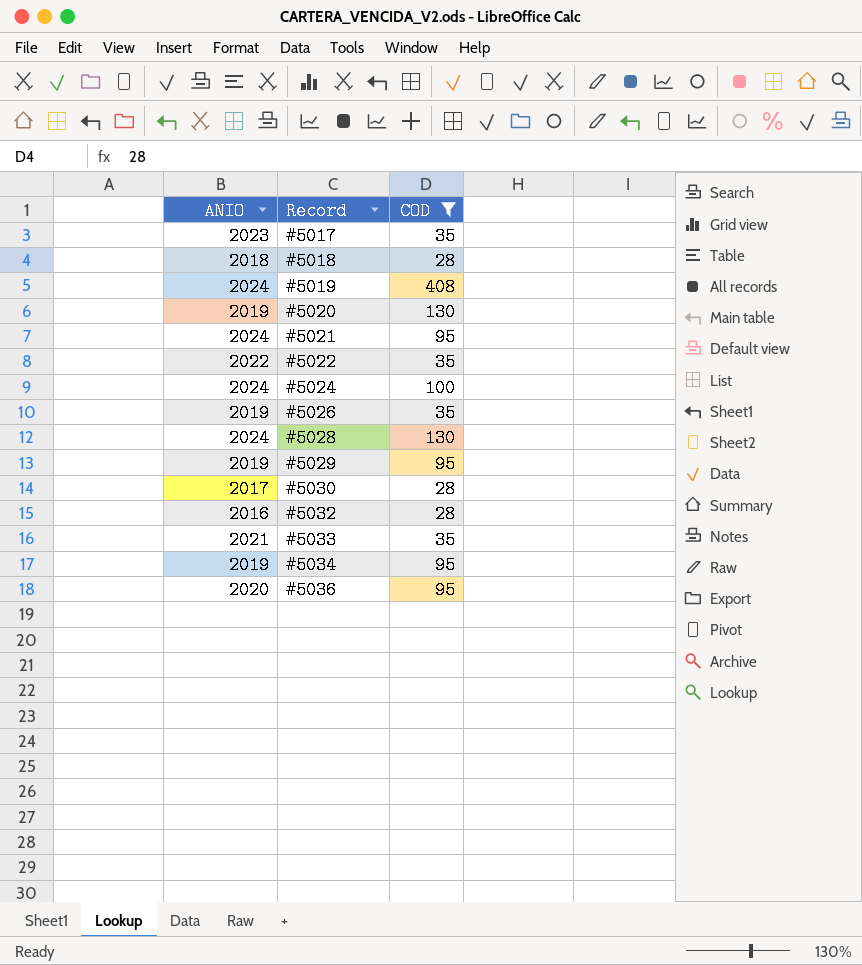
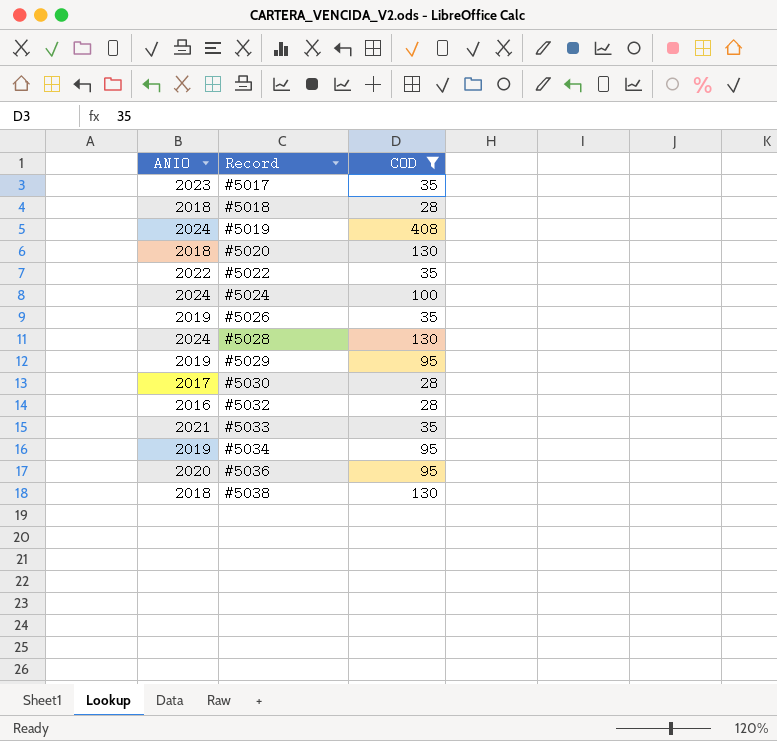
row #5021: 2024 | 95 -> none
#5020 | ANIO: 2019 -> 2018
row #5038: none -> 2018 | 130

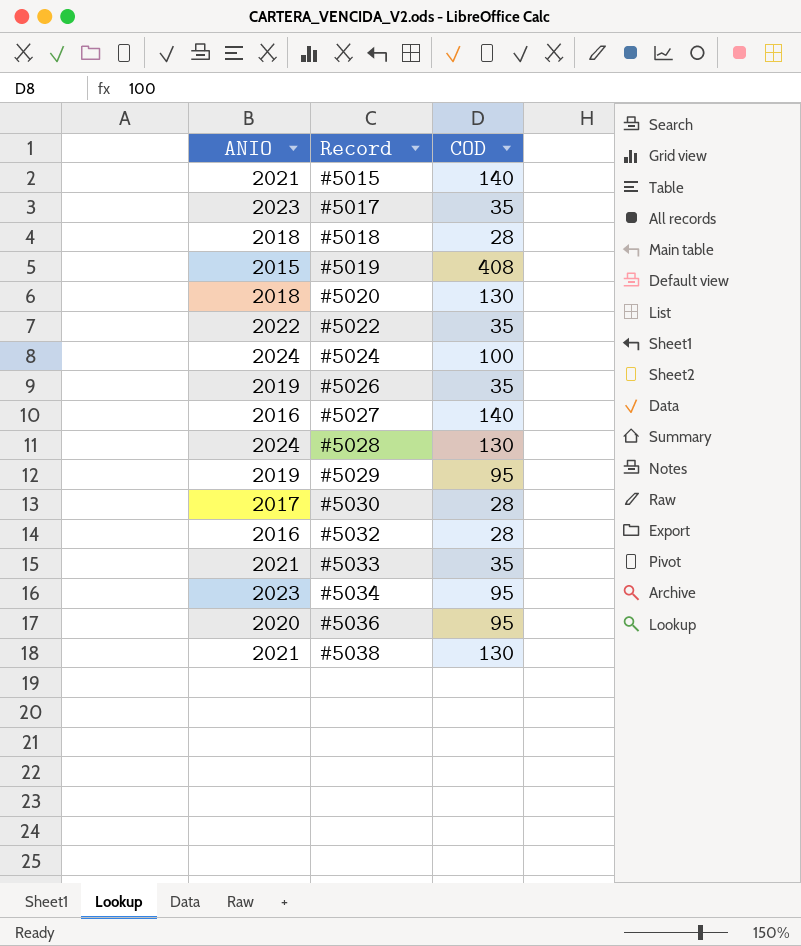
filter: COD != 140 -> none
#5019 | ANIO: 2024 -> 2015
#5034 | ANIO: 2019 -> 2023
#5038 | ANIO: 2018 -> 2021

